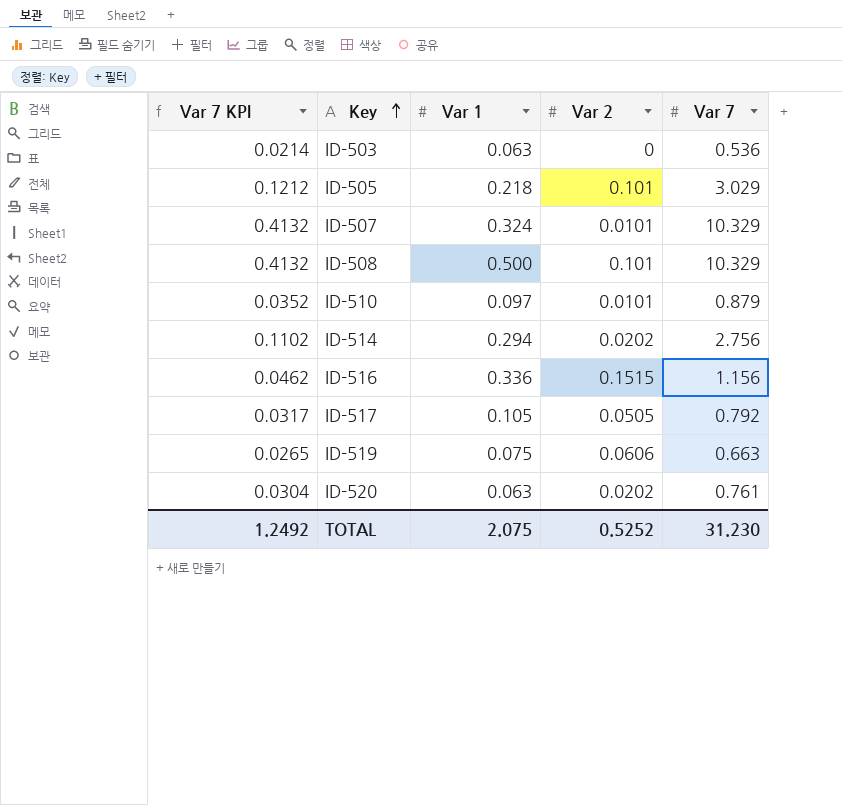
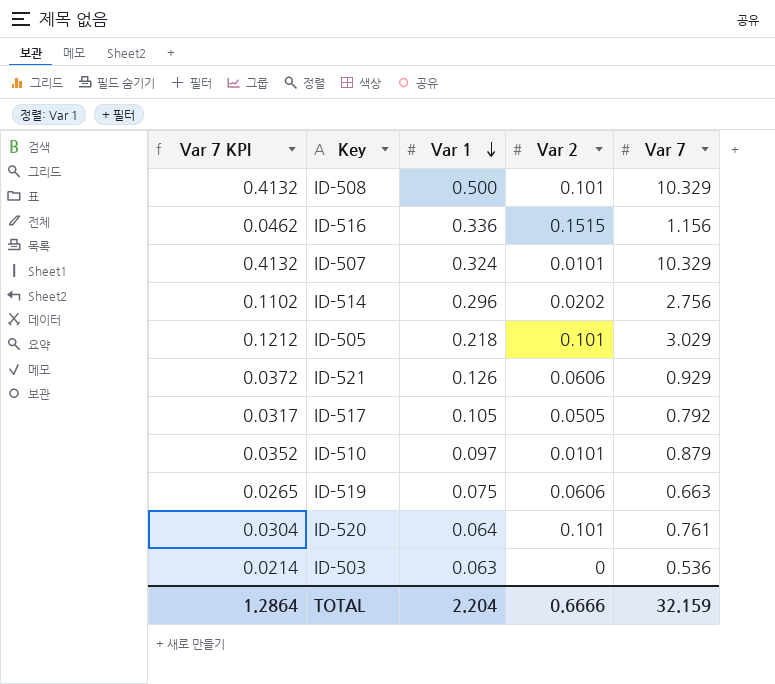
row order: Key ascending -> Var 1 descending
ID-514 | Var 1: 0.294 -> 0.296
row ID-521: none -> 0.0372 | 0.126 | 0.0606 | 0.929
ID-520 | Var 1: 0.063 -> 0.064
ID-520 | Var 2: 0.0202 -> 0.101
TOTAL | Var 7 KPI: 1.2492 -> 1.2864
TOTAL | Var 1: 2.075 -> 2.204
TOTAL | Var 2: 0.5252 -> 0.6666
TOTAL | Var 7: 31.230 -> 32.159

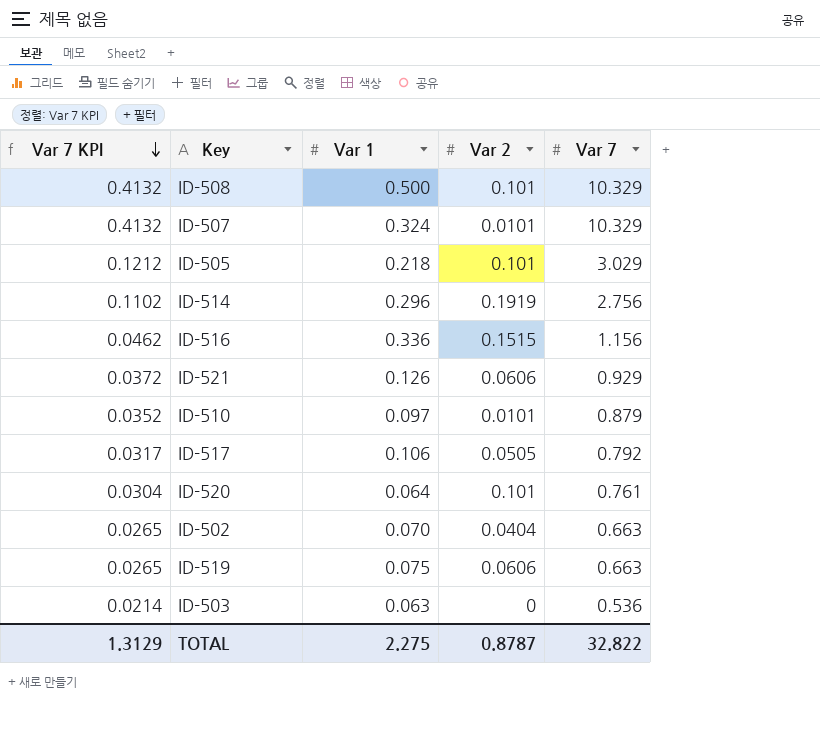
row order: Var 1 descending -> Var 7 KPI descending
ID-514 | Var 2: 0.0202 -> 0.1919
ID-517 | Var 1: 0.105 -> 0.106
row ID-502: none -> 0.0265 | 0.070 | 0.0404 | 0.663
TOTAL | Var 7 KPI: 1.2864 -> 1.3129
TOTAL | Var 1: 2.204 -> 2.275
TOTAL | Var 2: 0.6666 -> 0.8787
TOTAL | Var 7: 32.159 -> 32.822

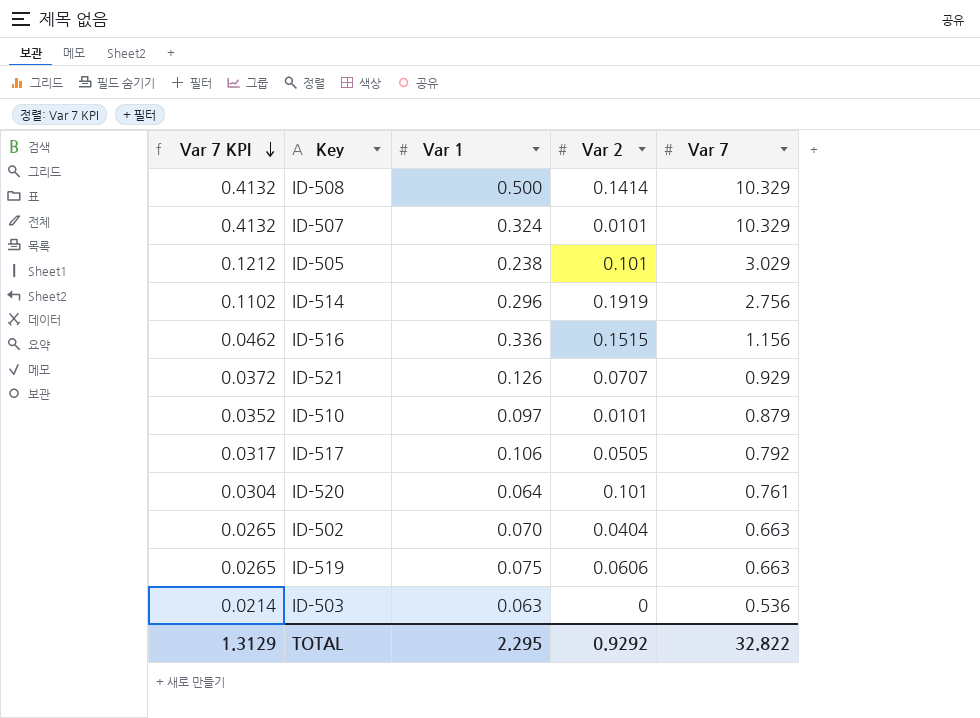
ID-508 | Var 2: 0.101 -> 0.1414
ID-505 | Var 1: 0.218 -> 0.238
ID-521 | Var 2: 0.0606 -> 0.0707
TOTAL | Var 1: 2.275 -> 2.295
TOTAL | Var 2: 0.8787 -> 0.9292

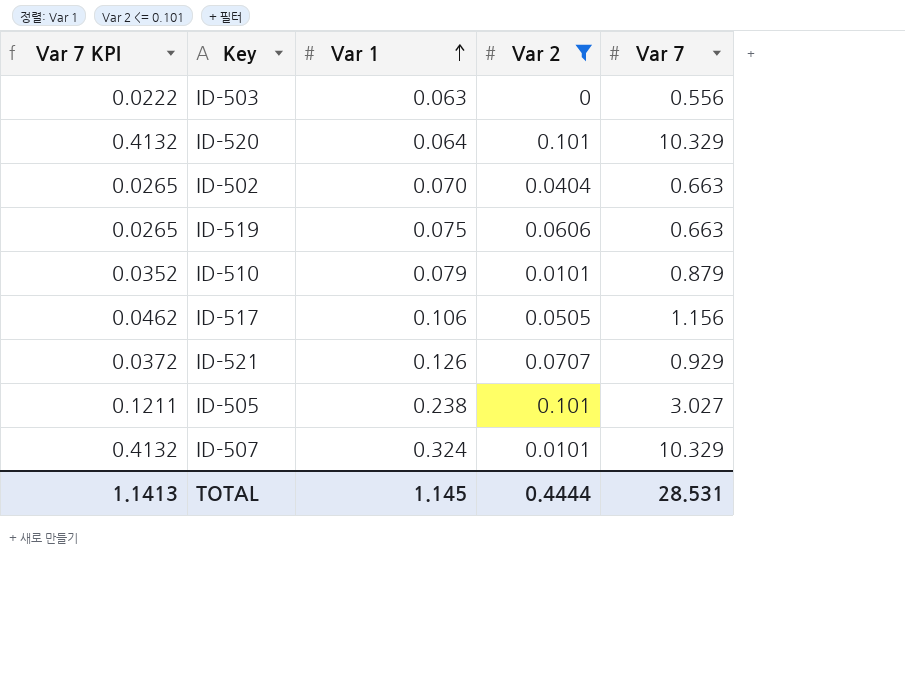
filter: none -> Var 2 <= 0.101
row order: Var 7 KPI descending -> Var 1 ascending
ID-503 | Var 7 KPI: 0.0214 -> 0.0222
ID-503 | Var 7: 0.536 -> 0.556
ID-520 | Var 7 KPI: 0.0304 -> 0.4132
ID-520 | Var 7: 0.761 -> 10.329
ID-510 | Var 1: 0.097 -> 0.079
ID-517 | Var 7 KPI: 0.0317 -> 0.0462
ID-517 | Var 7: 0.792 -> 1.156
ID-505 | Var 7 KPI: 0.1212 -> 0.1211
ID-505 | Var 7: 3.029 -> 3.027
TOTAL | Var 7 KPI: 1.3129 -> 1.1413
TOTAL | Var 1: 2.295 -> 1.145
TOTAL | Var 2: 0.9292 -> 0.4444
TOTAL | Var 7: 32.822 -> 28.531

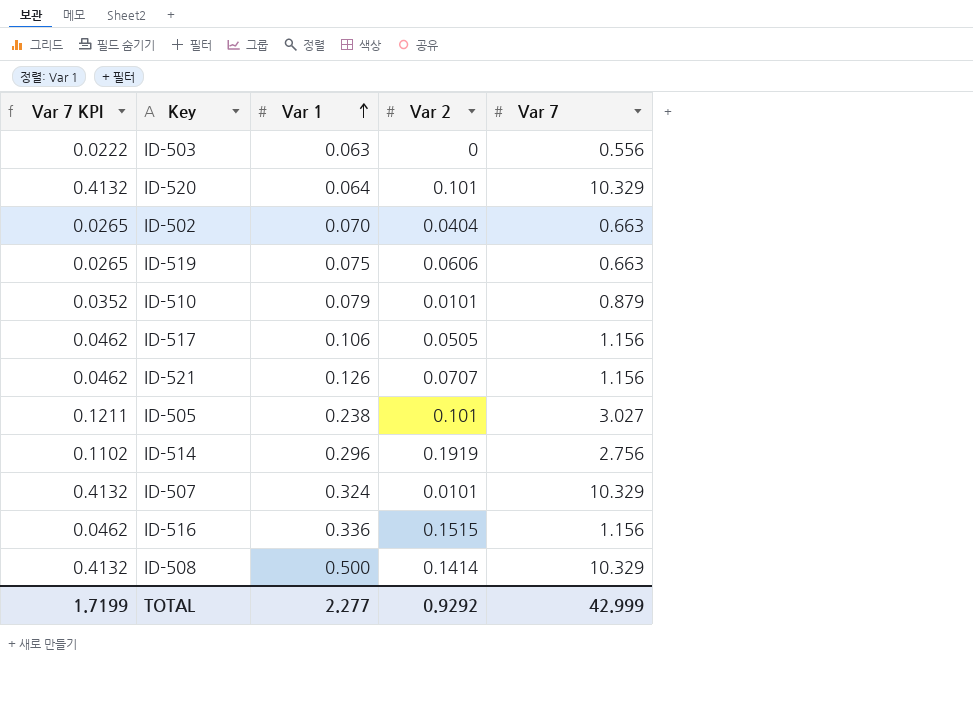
filter: Var 2 <= 0.101 -> none
ID-521 | Var 7 KPI: 0.0372 -> 0.0462
ID-521 | Var 7: 0.929 -> 1.156
TOTAL | Var 7 KPI: 1.1413 -> 1.7199
TOTAL | Var 1: 1.145 -> 2.277
TOTAL | Var 2: 0.4444 -> 0.9292
TOTAL | Var 7: 28.531 -> 42.999

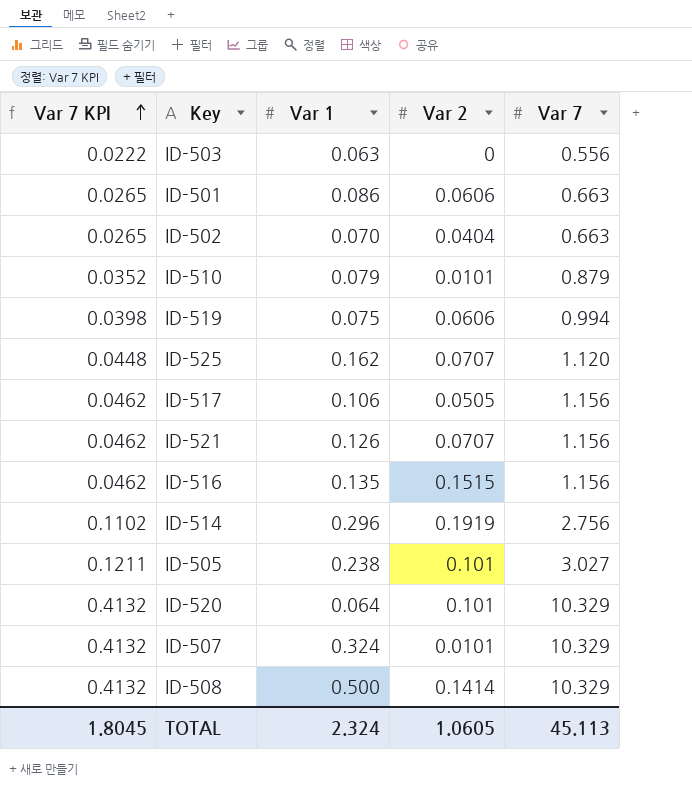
row order: Var 1 ascending -> Var 7 KPI ascending
row ID-501: none -> 0.0265 | 0.086 | 0.0606 | 0.663
ID-519 | Var 7 KPI: 0.0265 -> 0.0398
ID-519 | Var 7: 0.663 -> 0.994
row ID-525: none -> 0.0448 | 0.162 | 0.0707 | 1.120
ID-516 | Var 1: 0.336 -> 0.135
TOTAL | Var 7 KPI: 1.7199 -> 1.8045
TOTAL | Var 1: 2.277 -> 2.324
TOTAL | Var 2: 0.9292 -> 1.0605
TOTAL | Var 7: 42.999 -> 45.113

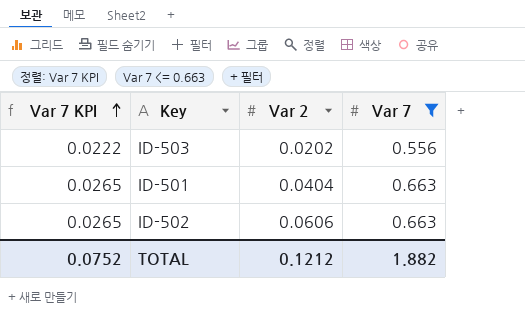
filter: none -> Var 7 <= 0.663
column Var 1 | position: 3 -> none
ID-503 | Var 2: 0 -> 0.0202
ID-501 | Var 2: 0.0606 -> 0.0404
ID-502 | Var 2: 0.0404 -> 0.0606
TOTAL | Var 7 KPI: 1.8045 -> 0.0752
TOTAL | Var 2: 1.0605 -> 0.1212
TOTAL | Var 7: 45.113 -> 1.882

